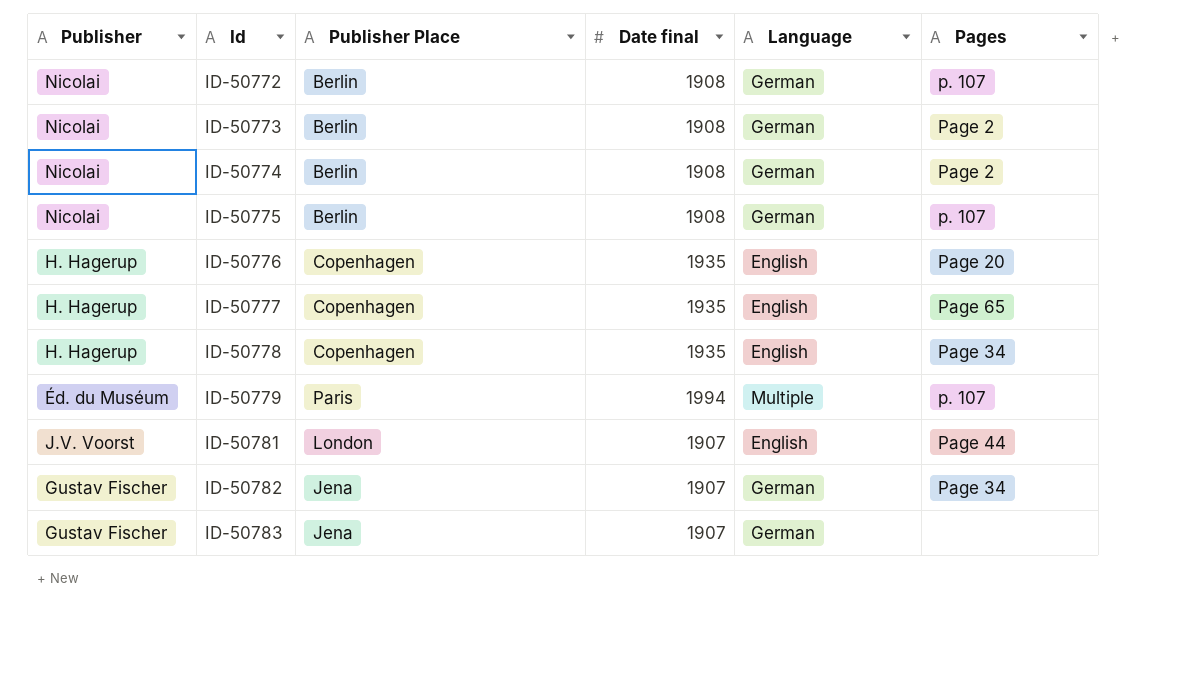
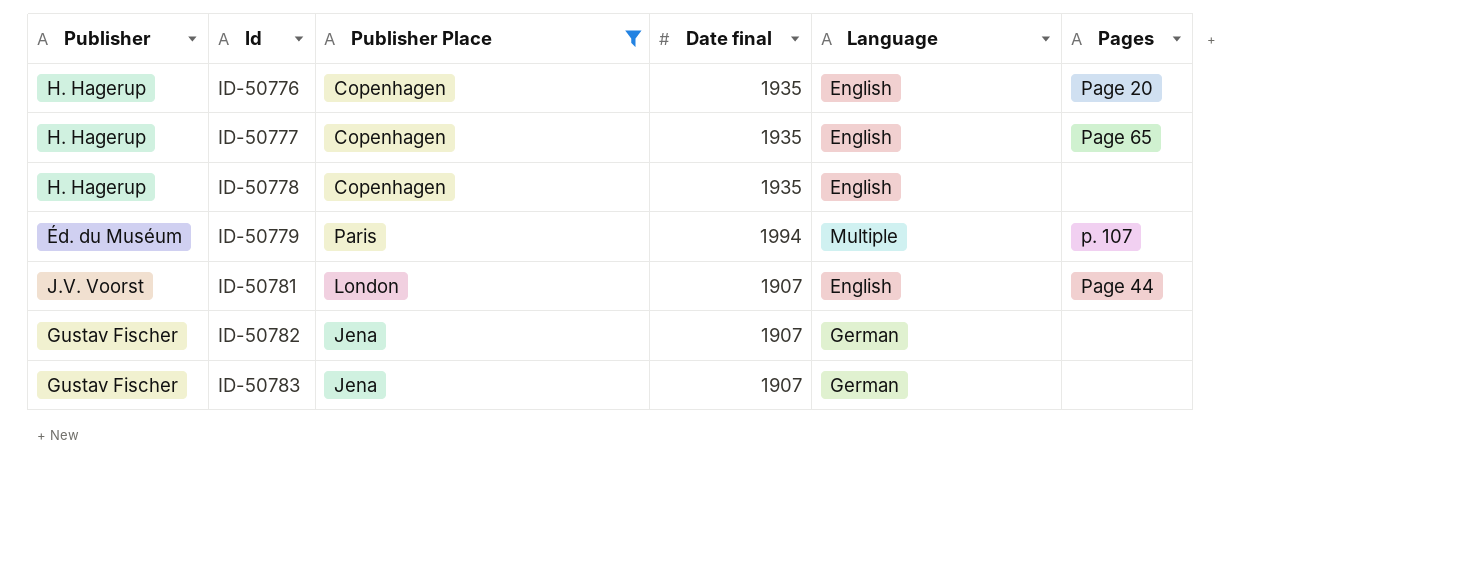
filter: none -> Publisher Place != Berlin
ID-50778 | Pages: Page 34 -> none
ID-50782 | Pages: Page 34 -> none

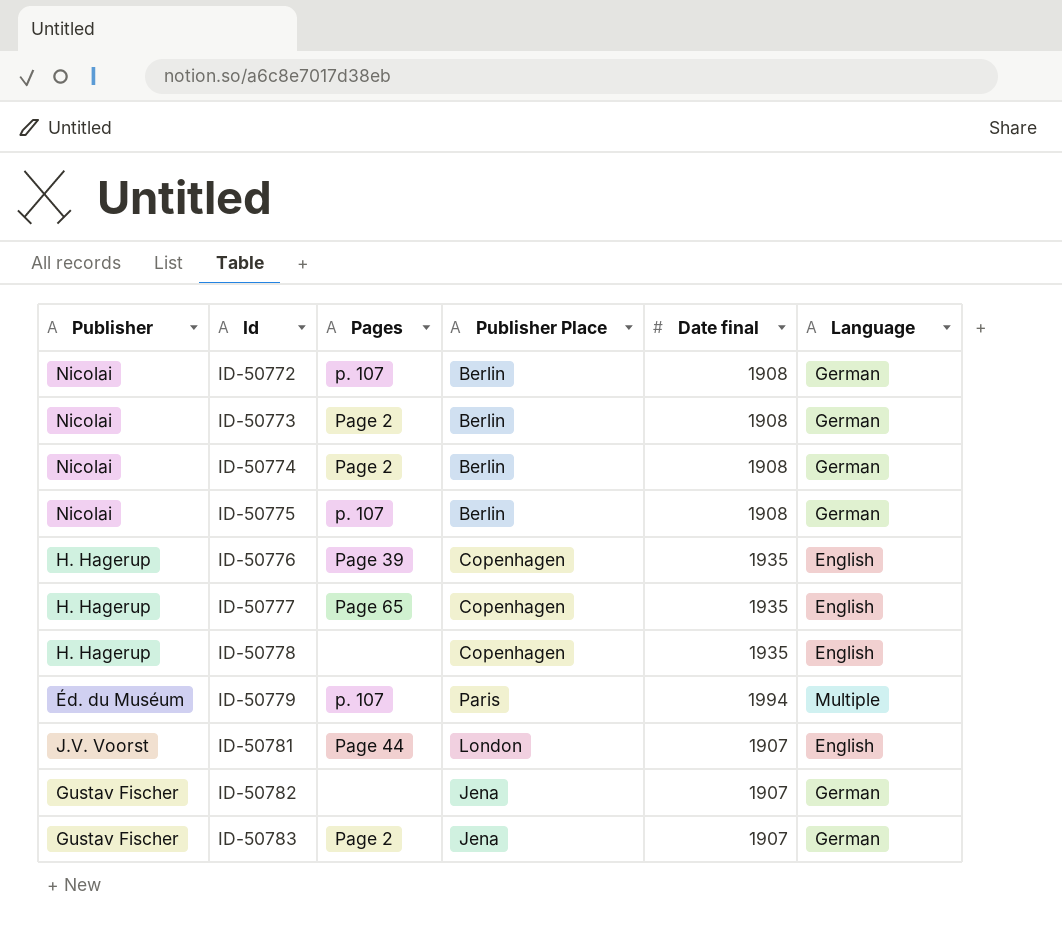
filter: Publisher Place != Berlin -> none
column Pages | position: 6 -> 3
ID-50776 | Pages: Page 20 -> Page 39
ID-50783 | Pages: none -> Page 2

